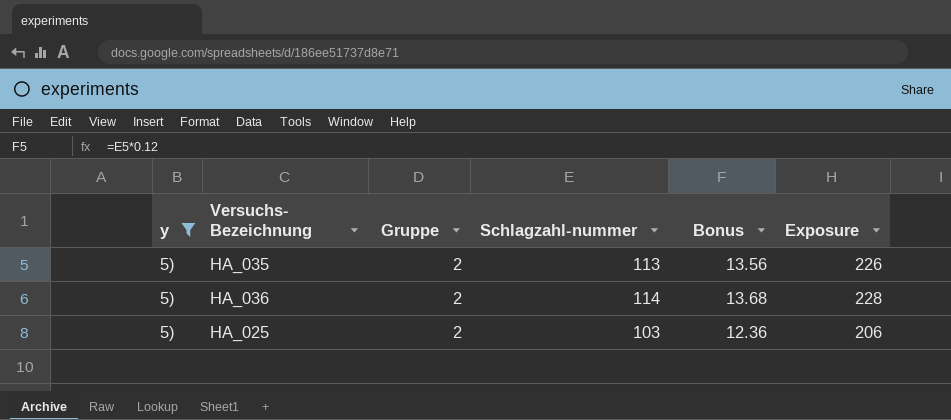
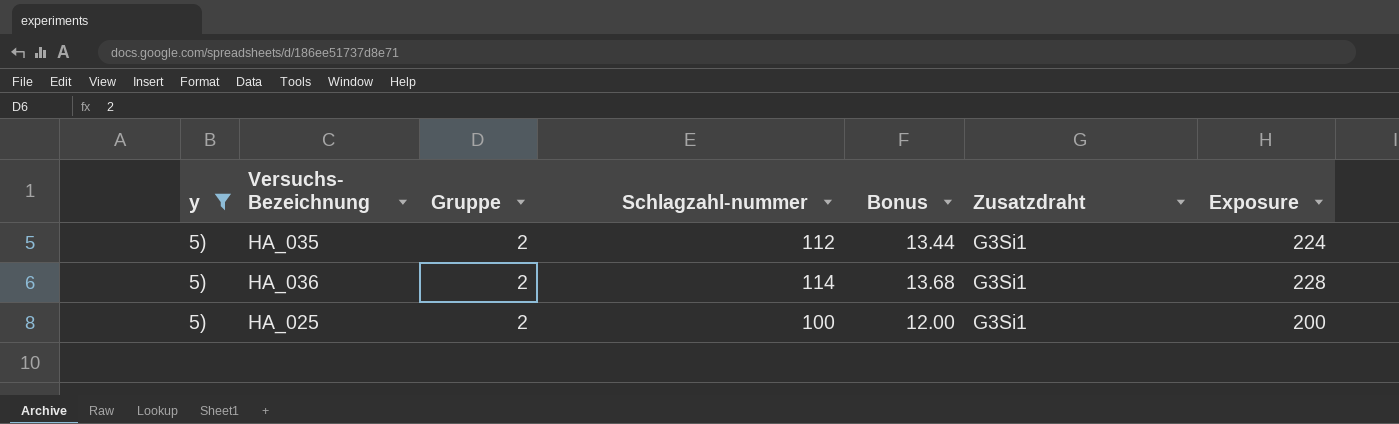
column Zusatzdraht | position: none -> 6
HA_035 | Schlagzahl-nummer: 113 -> 112
HA_035 | Bonus: 13.56 -> 13.44
HA_035 | Exposure: 226 -> 224
HA_025 | Schlagzahl-nummer: 103 -> 100
HA_025 | Bonus: 12.36 -> 12.00
HA_025 | Exposure: 206 -> 200

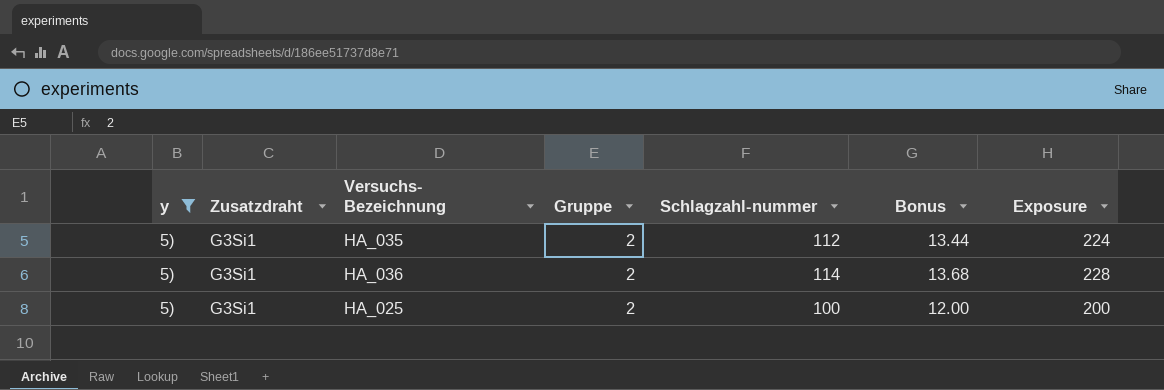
column Zusatzdraht | position: 6 -> 2

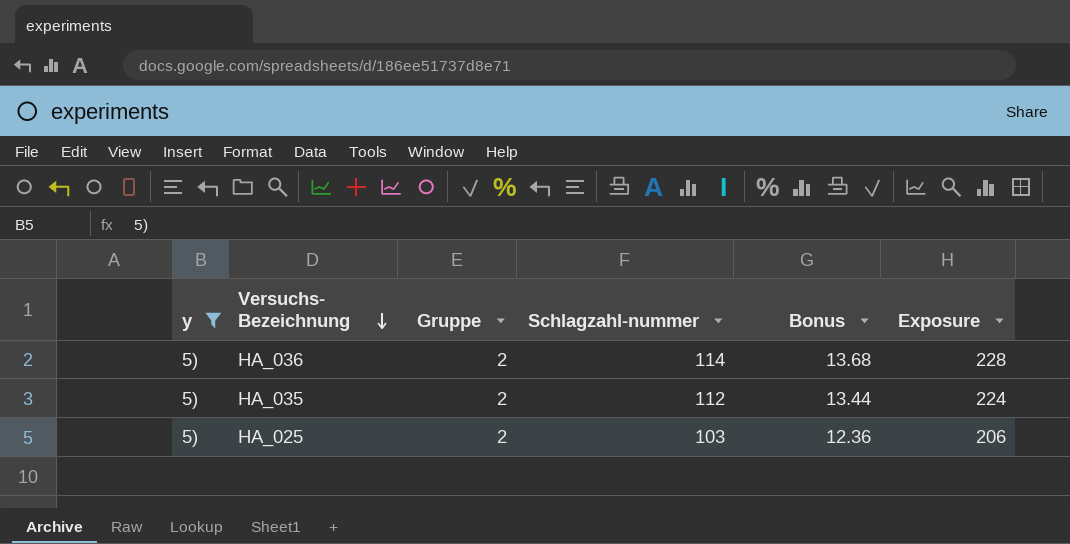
row order: none -> Versuchs- Bezeichnung descending
column Zusatzdraht | position: 2 -> none
HA_025 | Schlagzahl-nummer: 100 -> 103
HA_025 | Bonus: 12.00 -> 12.36
HA_025 | Exposure: 200 -> 206

